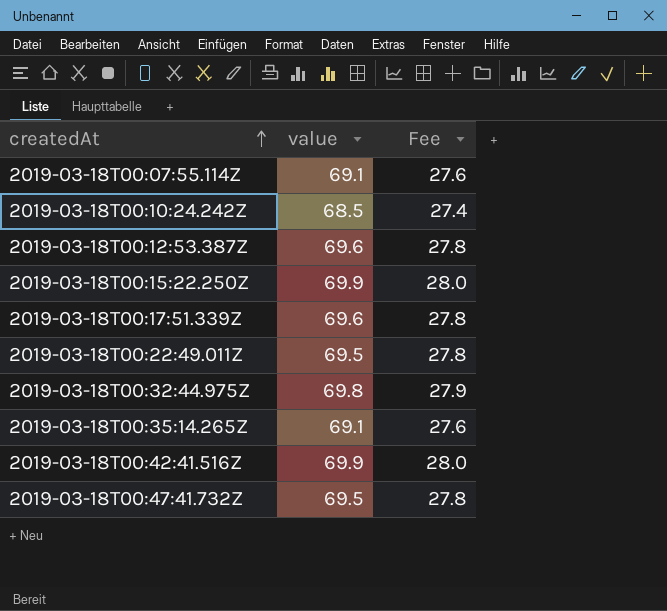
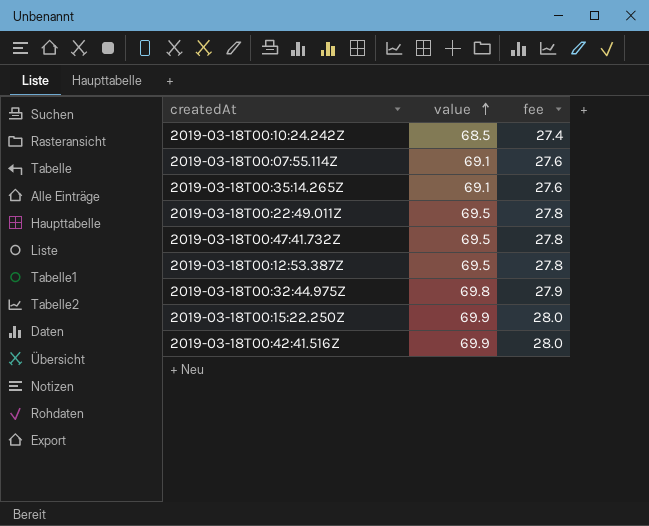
row order: createdAt ascending -> value ascending
column name: Fee -> fee
row 2019-03-18T00:17:51.339Z: 69.6 | 27.8 -> none
2019-03-18T00:12:53.387Z | value: 69.6 -> 69.5

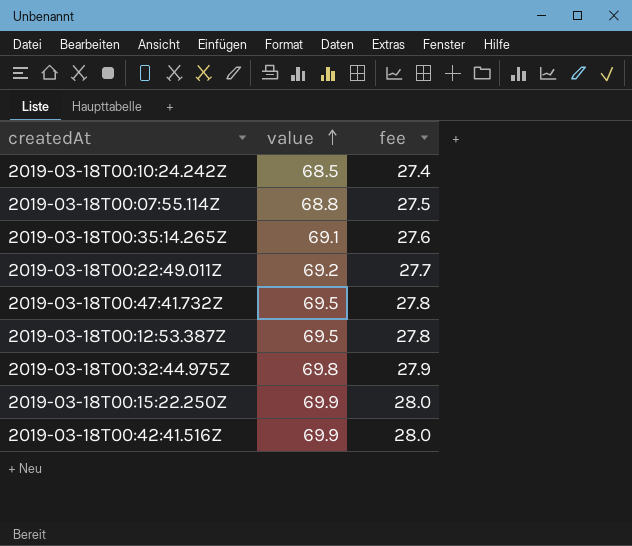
2019-03-18T00:07:55.114Z | value: 69.1 -> 68.8
2019-03-18T00:07:55.114Z | fee: 27.6 -> 27.5
2019-03-18T00:22:49.011Z | value: 69.5 -> 69.2
2019-03-18T00:22:49.011Z | fee: 27.8 -> 27.7

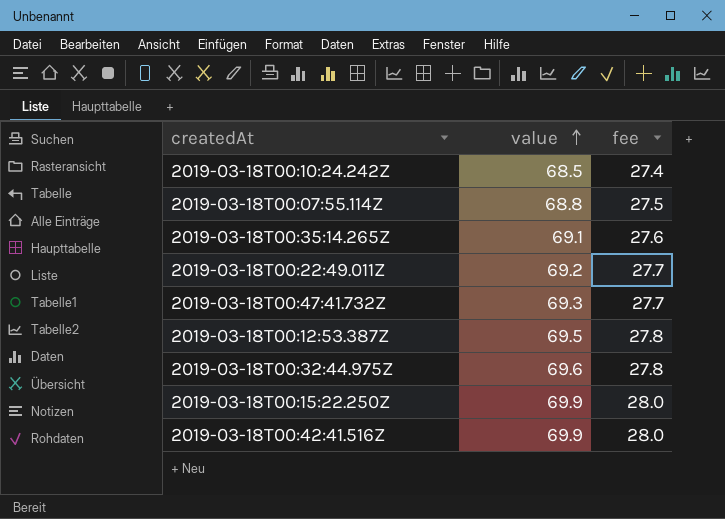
2019-03-18T00:47:41.732Z | value: 69.5 -> 69.3
2019-03-18T00:47:41.732Z | fee: 27.8 -> 27.7
2019-03-18T00:32:44.975Z | value: 69.8 -> 69.6
2019-03-18T00:32:44.975Z | fee: 27.9 -> 27.8

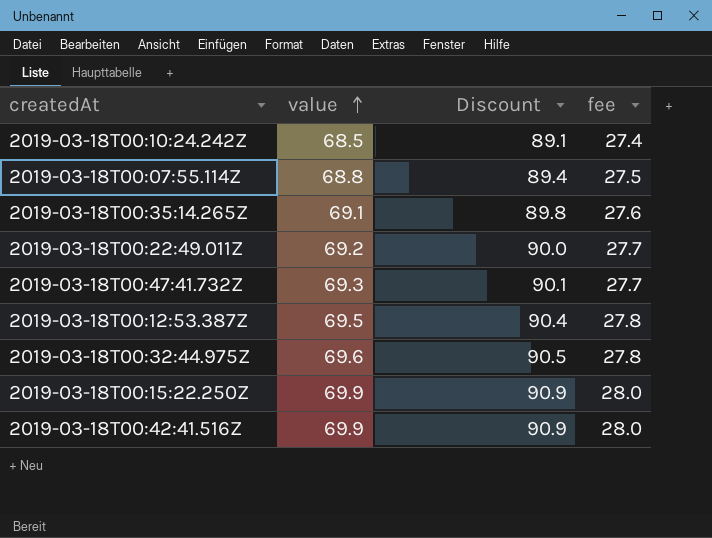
column Discount | formula: none -> [value] * 1.3

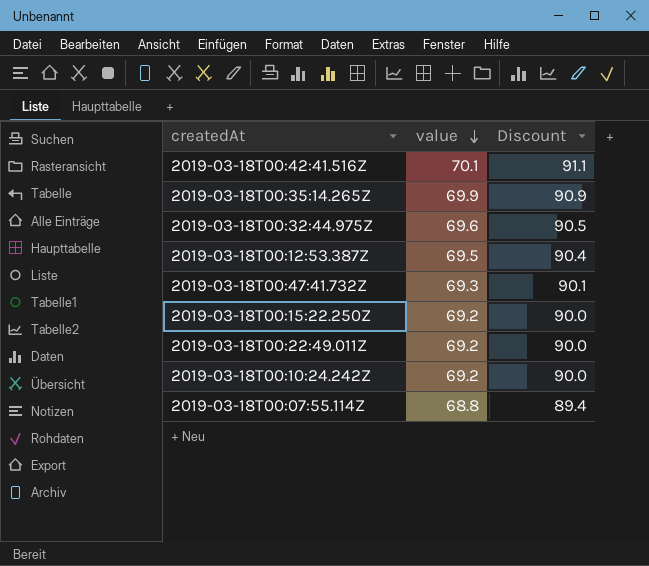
row order: value ascending -> value descending
column fee | formula: [value] * 0.4 -> none
2019-03-18T00:42:41.516Z | value: 69.9 -> 70.1
2019-03-18T00:42:41.516Z | Discount: 90.9 -> 91.1
2019-03-18T00:35:14.265Z | value: 69.1 -> 69.9
2019-03-18T00:35:14.265Z | Discount: 89.8 -> 90.9
2019-03-18T00:15:22.250Z | value: 69.9 -> 69.2
2019-03-18T00:15:22.250Z | Discount: 90.9 -> 90.0
2019-03-18T00:10:24.242Z | value: 68.5 -> 69.2
2019-03-18T00:10:24.242Z | Discount: 89.1 -> 90.0

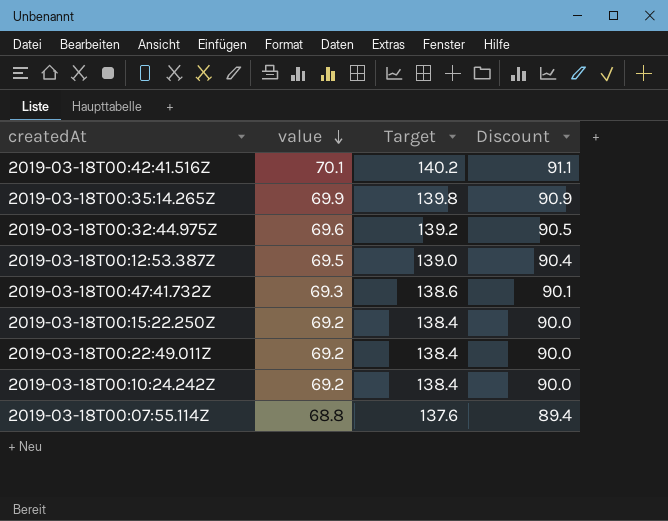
column Target | formula: none -> [value] * 2

